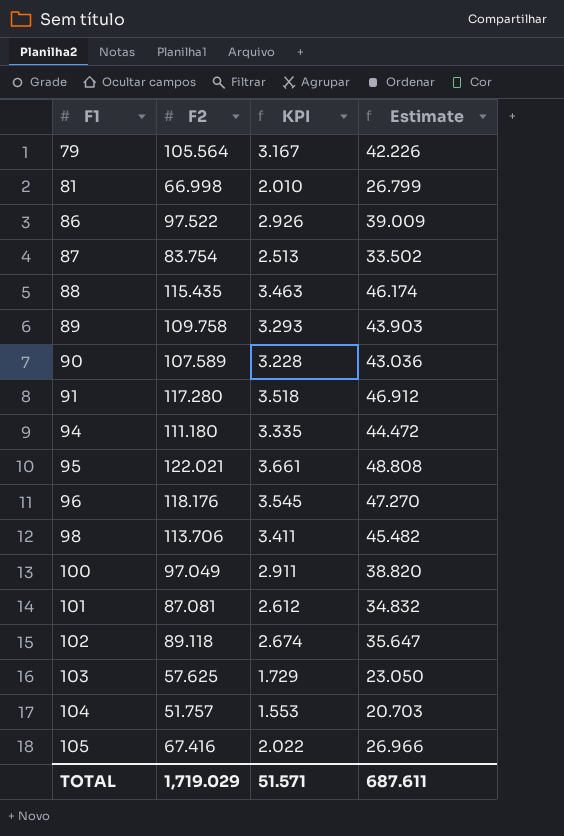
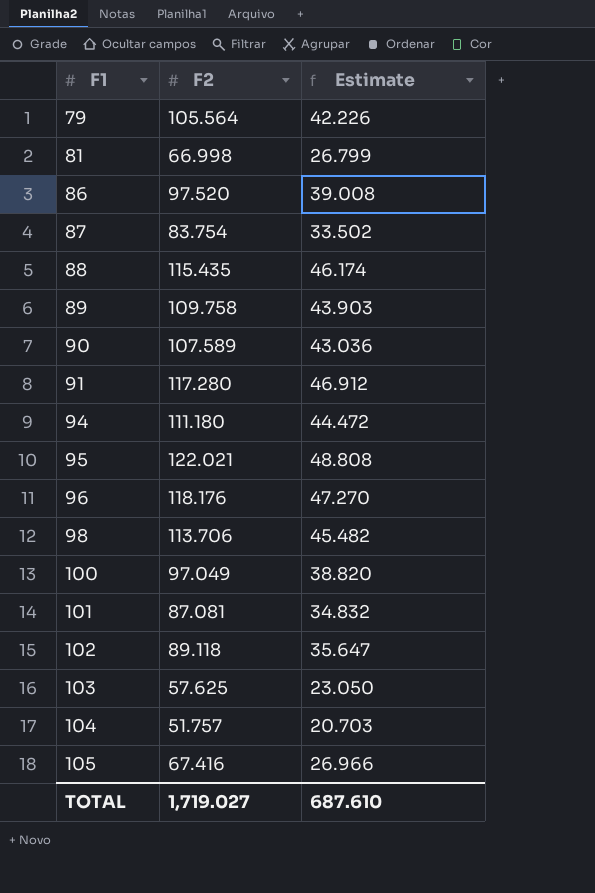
column KPI | formula: [F2] * 0.03 -> none
86 | F2: 97.522 -> 97.520
86 | Estimate: 39.009 -> 39.008
TOTAL | F2: 1,719.029 -> 1,719.027
TOTAL | Estimate: 687.611 -> 687.610

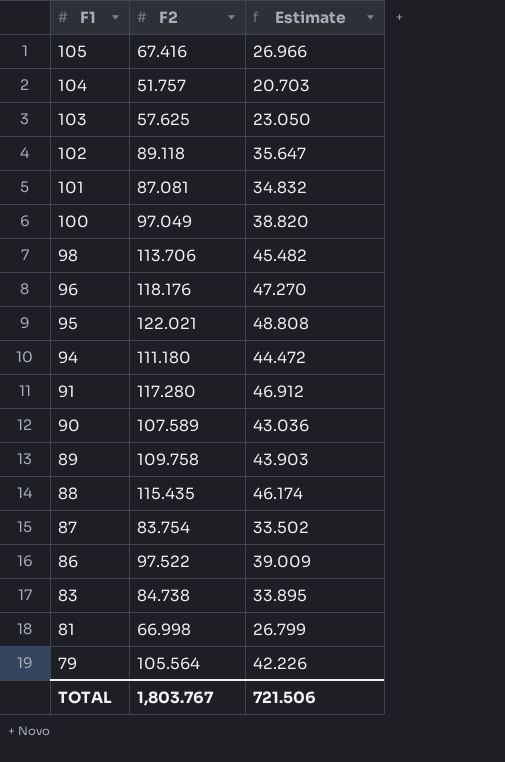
row order: F1 ascending -> F1 descending
86 | F2: 97.520 -> 97.522
86 | Estimate: 39.008 -> 39.009
row 83: none -> 84.738 | 33.895
TOTAL | F2: 1,719.027 -> 1,803.767
TOTAL | Estimate: 687.610 -> 721.506

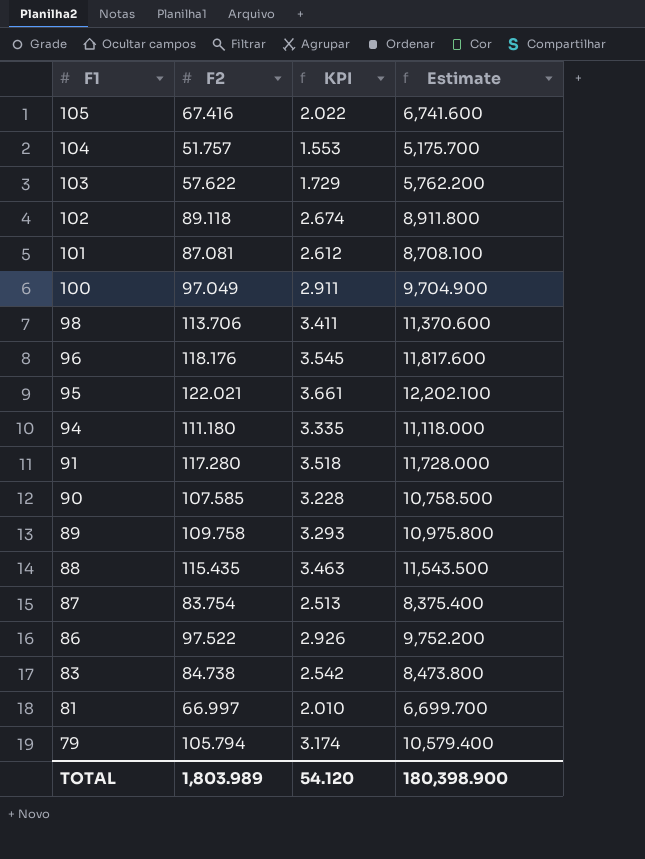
column KPI | formula: none -> [F2] * 0.03
column Estimate | formula: [F2] * 0.4 -> [F2] * 100
103 | F2: 57.625 -> 57.622
90 | F2: 107.589 -> 107.585
81 | F2: 66.998 -> 66.997
79 | F2: 105.564 -> 105.794
TOTAL | F2: 1,803.767 -> 1,803.989
TOTAL | Estimate: 721.506 -> 180,398.900

